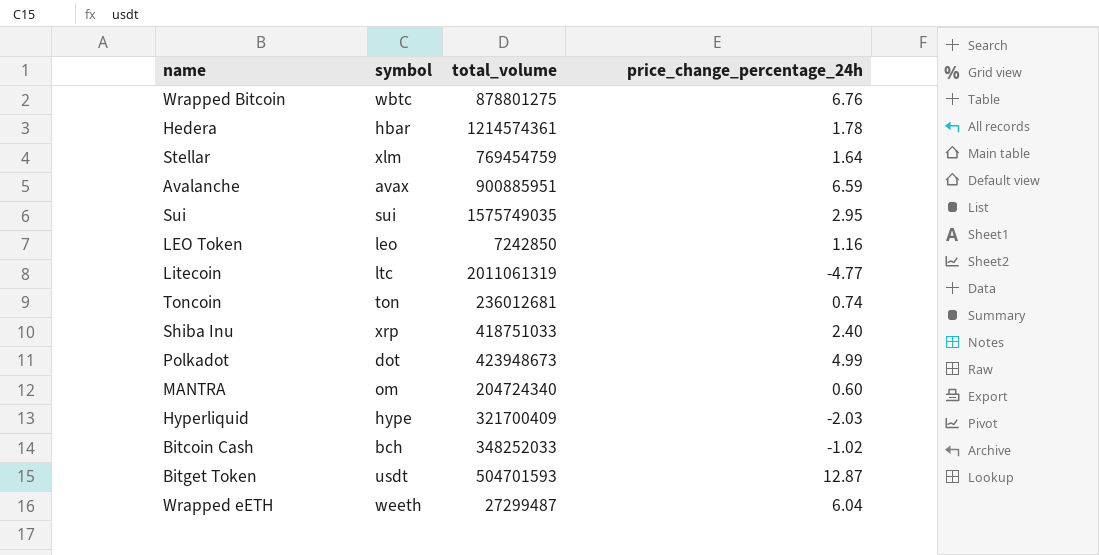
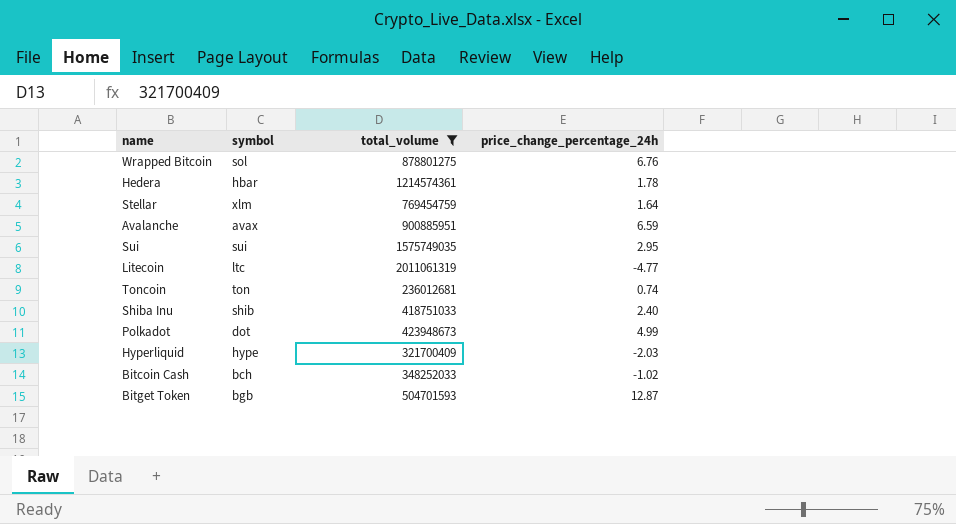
filter: none -> total_volume >= 236012681
Wrapped Bitcoin | symbol: wbtc -> sol
Shiba Inu | symbol: xrp -> shib
Bitget Token | symbol: usdt -> bgb

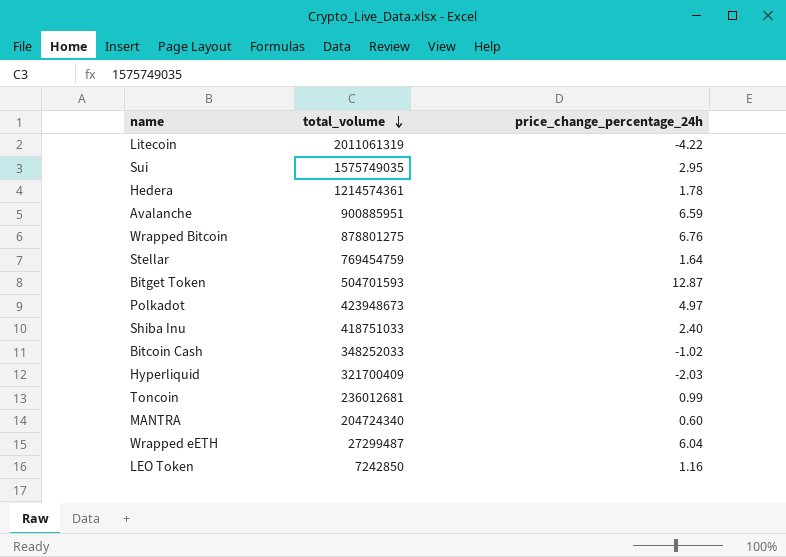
filter: total_volume >= 236012681 -> none
row order: none -> total_volume descending
column symbol | position: 2 -> none
Litecoin | price_change_percentage_24h: -4.77 -> -4.22
Polkadot | price_change_percentage_24h: 4.99 -> 4.97
Toncoin | price_change_percentage_24h: 0.74 -> 0.99

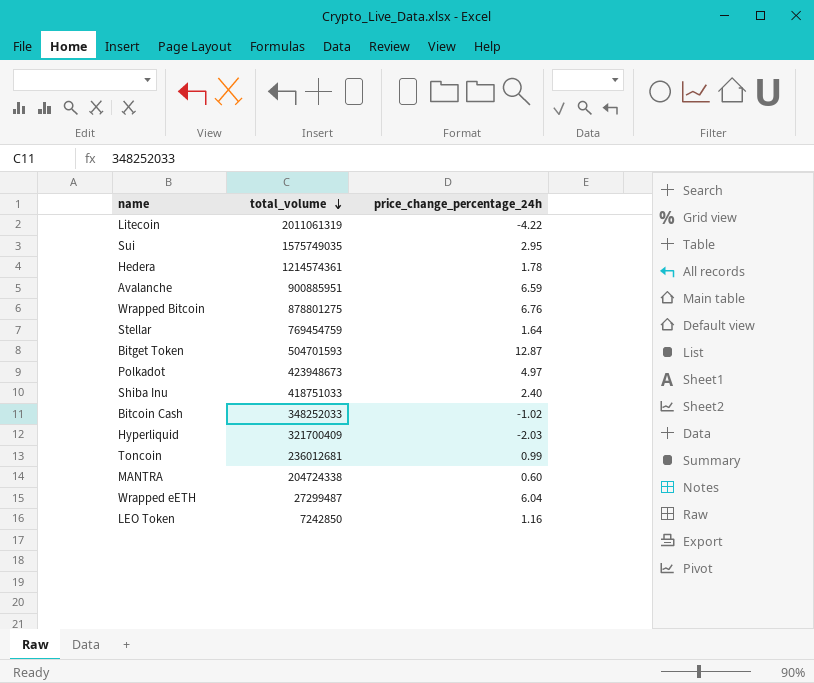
MANTRA | total_volume: 204724340 -> 204724338

